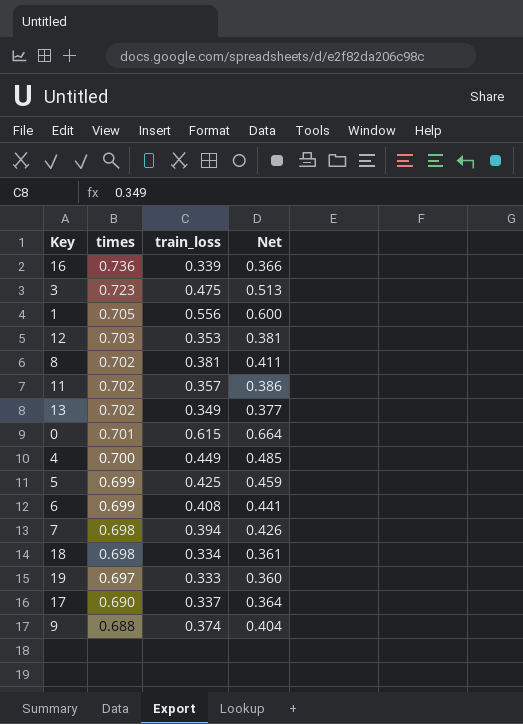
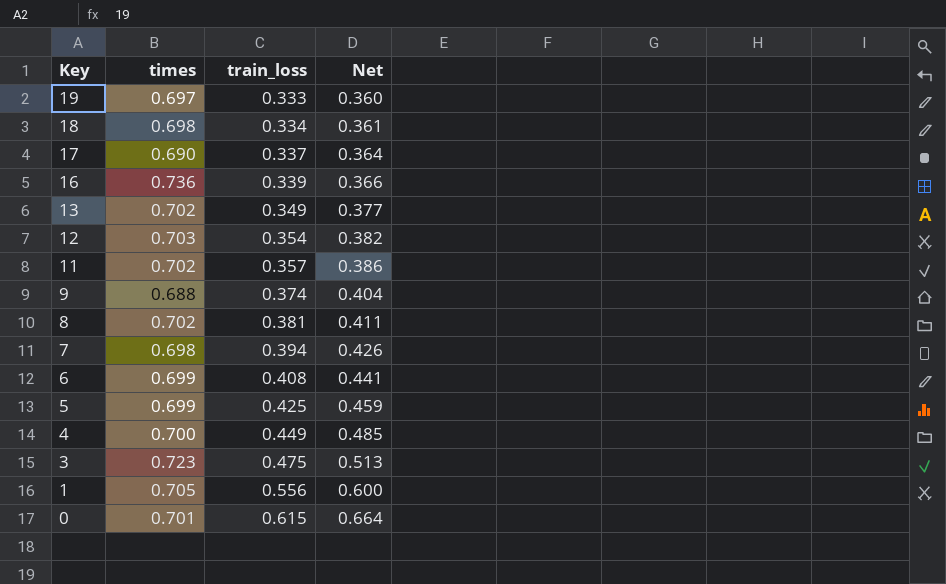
row order: times descending -> Key descending
12 | train_loss: 0.353 -> 0.354
12 | Net: 0.381 -> 0.382

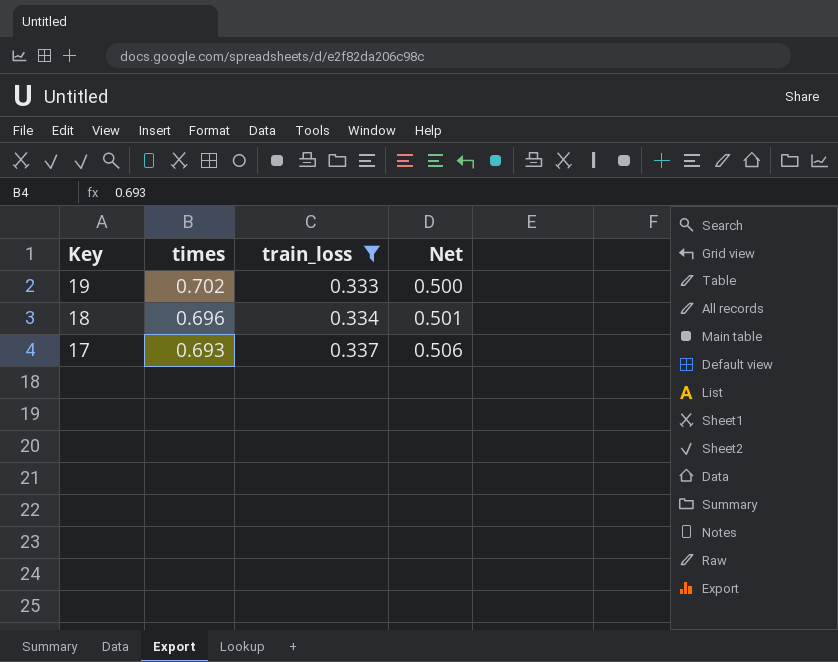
filter: none -> train_loss <= 0.337
column Net | formula: [train_loss] * 1.08 -> [train_loss] * 1.5
19 | times: 0.697 -> 0.702
18 | times: 0.698 -> 0.696
17 | times: 0.690 -> 0.693

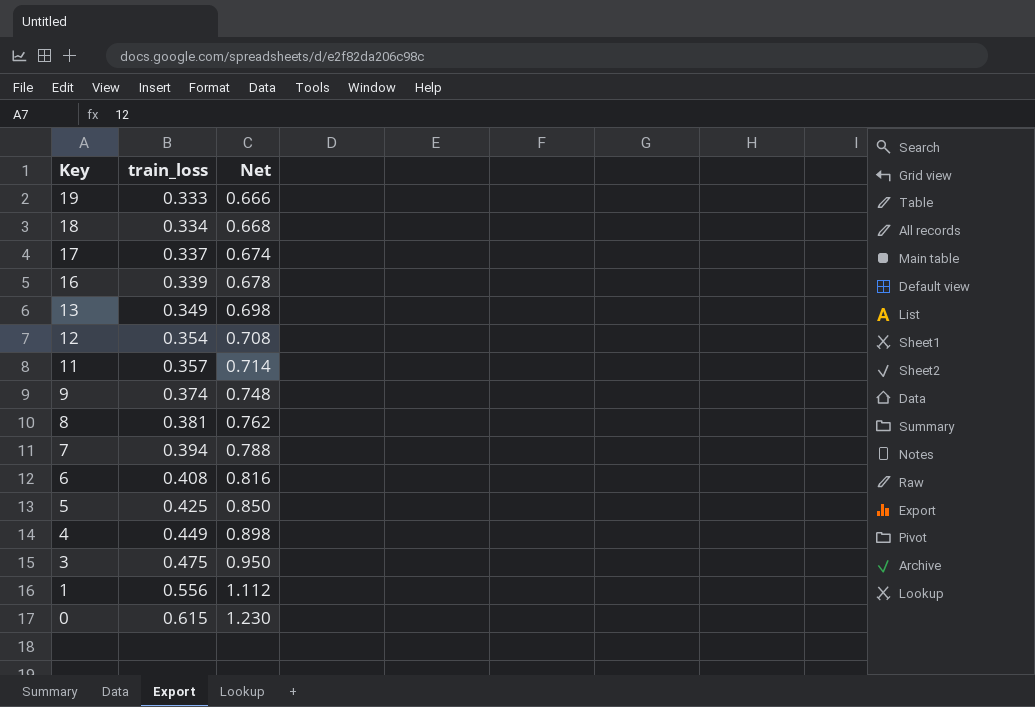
filter: train_loss <= 0.337 -> none
column times | position: 2 -> none
column Net | formula: [train_loss] * 1.5 -> [train_loss] * 2

